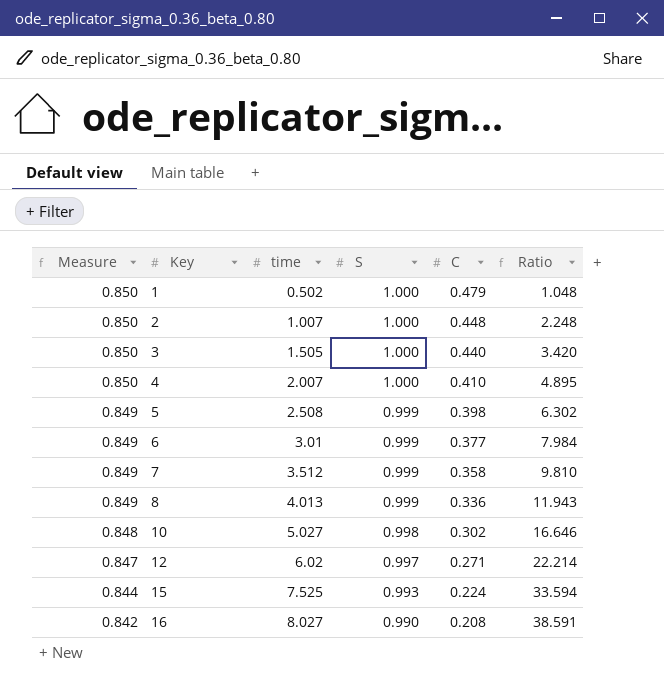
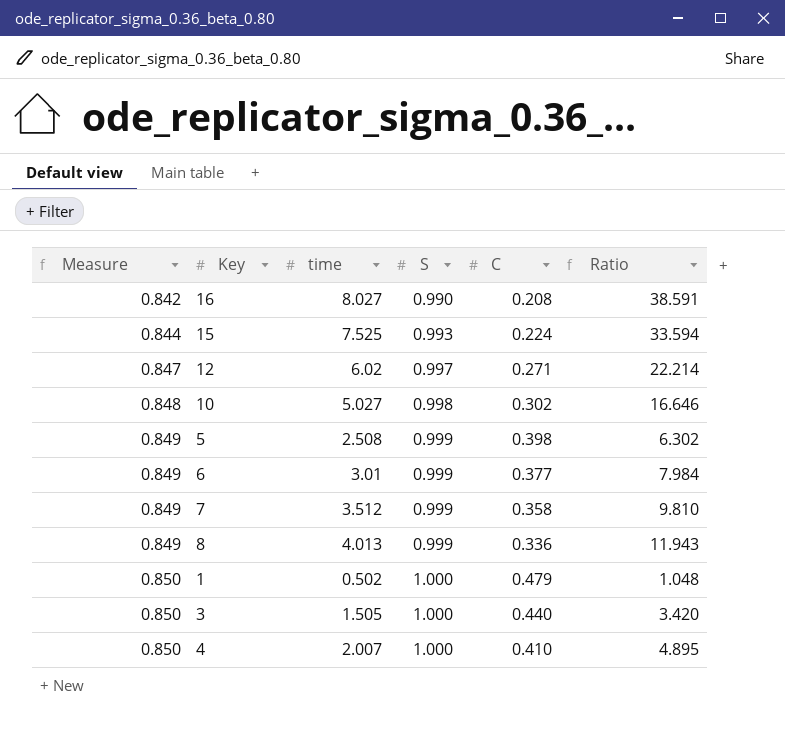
row order: Measure descending -> Measure ascending
row 2: 0.850 | 1.007 | 1.000 | 0.448 | 2.248 -> none

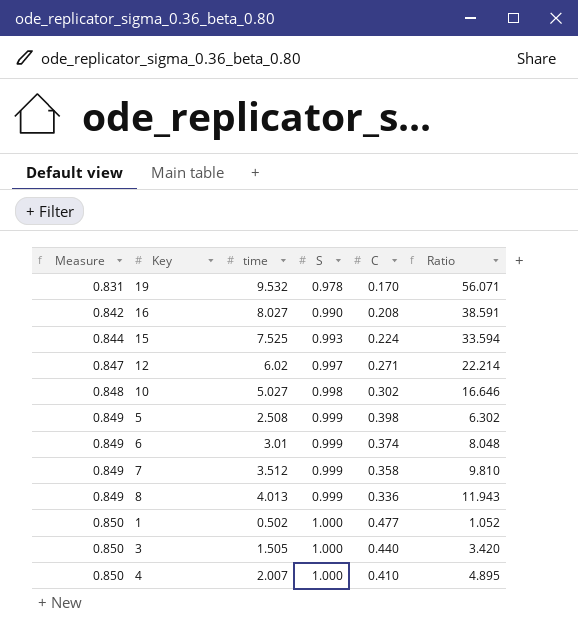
row 19: none -> 0.831 | 9.532 | 0.978 | 0.170 | 56.071
6 | C: 0.377 -> 0.374
6 | Ratio: 7.984 -> 8.048
1 | C: 0.479 -> 0.477
1 | Ratio: 1.048 -> 1.052

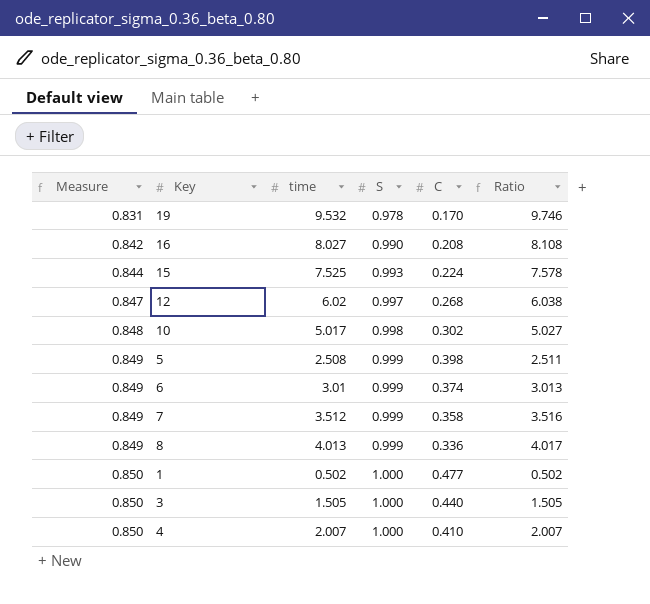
column Ratio | formula: [time] / [C] -> [time] / [S]
12 | C: 0.271 -> 0.268
10 | time: 5.027 -> 5.017

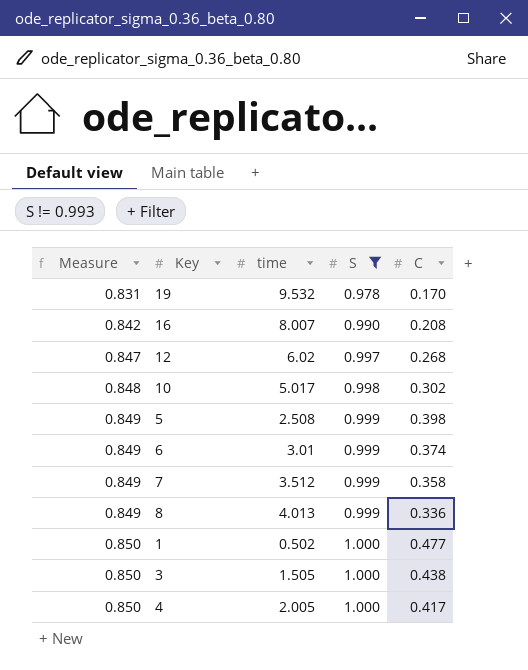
filter: none -> S != 0.993
column Ratio | formula: [time] / [S] -> none
16 | time: 8.027 -> 8.007
3 | C: 0.440 -> 0.438
4 | time: 2.007 -> 2.005
4 | C: 0.410 -> 0.417

